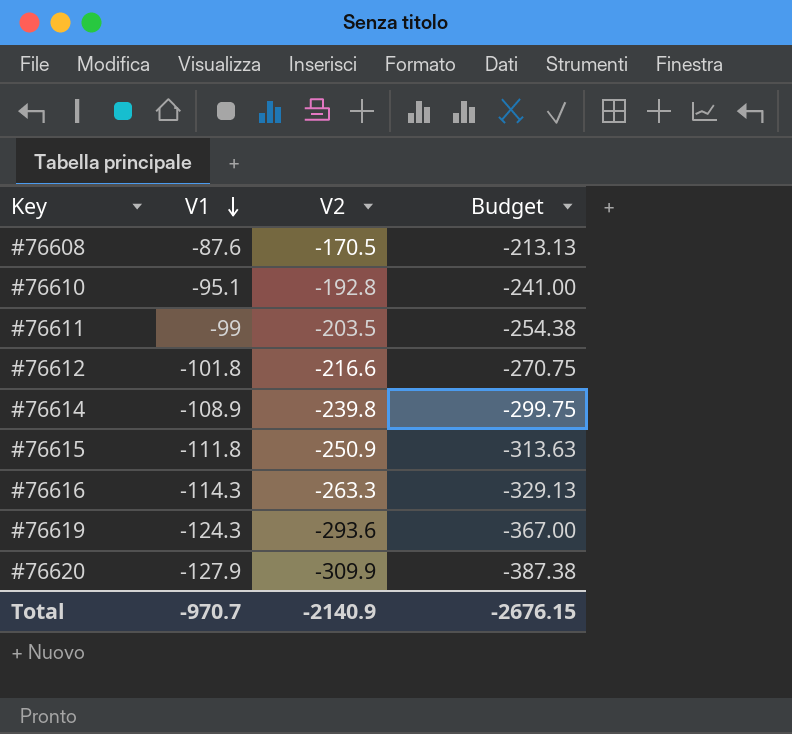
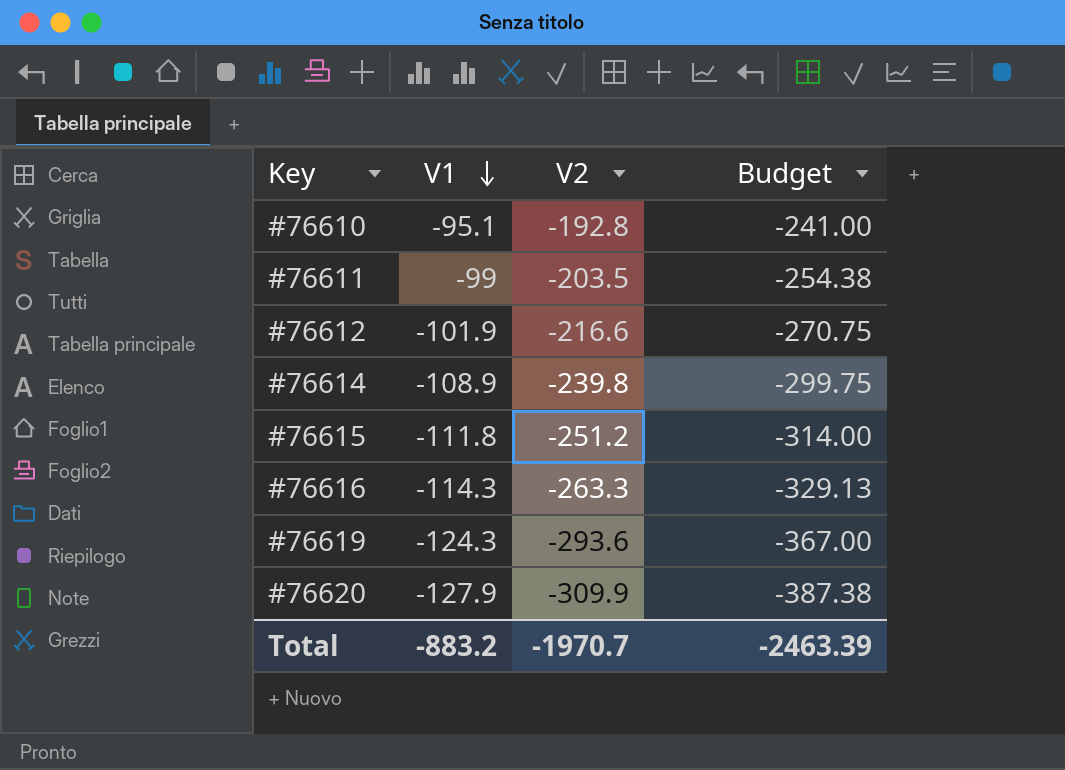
row #76608: -87.6 | -170.5 | -213.13 -> none
#76612 | V1: -101.8 -> -101.9
#76615 | V2: -250.9 -> -251.2
#76615 | Budget: -313.63 -> -314.00
Total | V1: -970.7 -> -883.2
Total | V2: -2140.9 -> -1970.7
Total | Budget: -2676.15 -> -2463.39

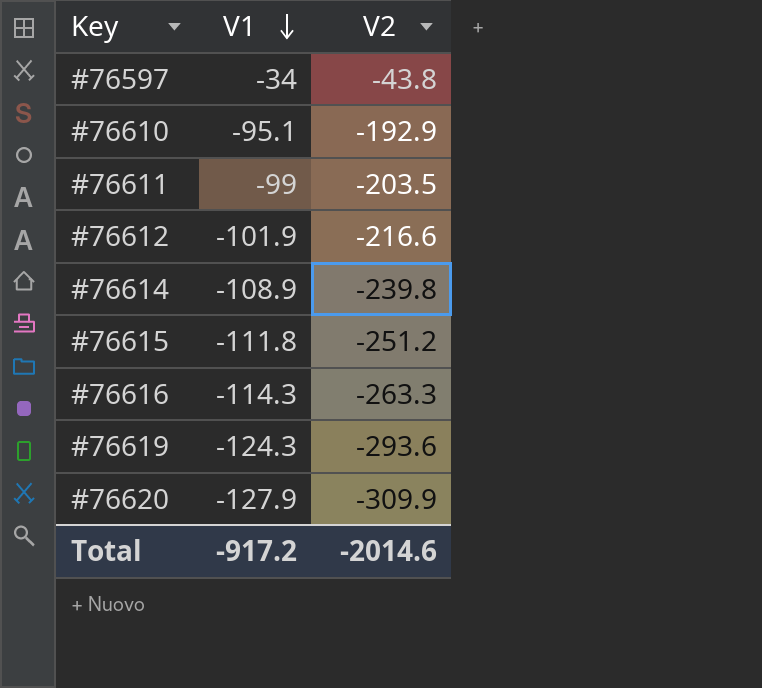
column Budget | formula: [V2] * 1.25 -> none
row #76597: none -> -34 | -43.8
#76610 | V2: -192.8 -> -192.9
Total | V1: -883.2 -> -917.2
Total | V2: -1970.7 -> -2014.6

